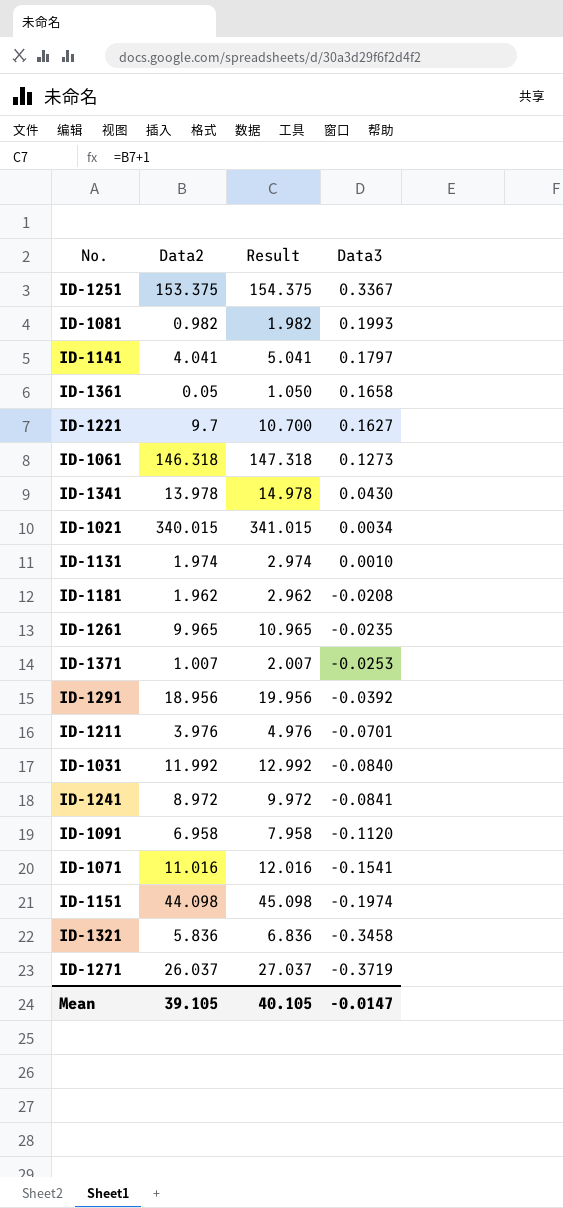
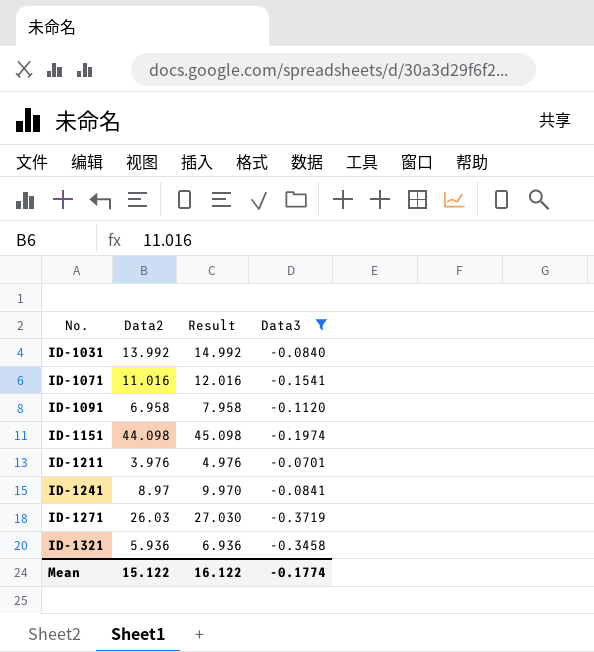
filter: none -> Data3 <= -0.0701
row order: Data3 descending -> No. ascending
ID-1031 | Data2: 11.992 -> 13.992
ID-1031 | Result: 12.992 -> 14.992
ID-1241 | Data2: 8.972 -> 8.97
ID-1241 | Result: 9.972 -> 9.970
ID-1271 | Data2: 26.037 -> 26.03
ID-1271 | Result: 27.037 -> 27.030
ID-1321 | Data2: 5.836 -> 5.936
ID-1321 | Result: 6.836 -> 6.936
Mean | Data2: 39.105 -> 15.122
Mean | Result: 40.105 -> 16.122
Mean | Data3: -0.0147 -> -0.1774

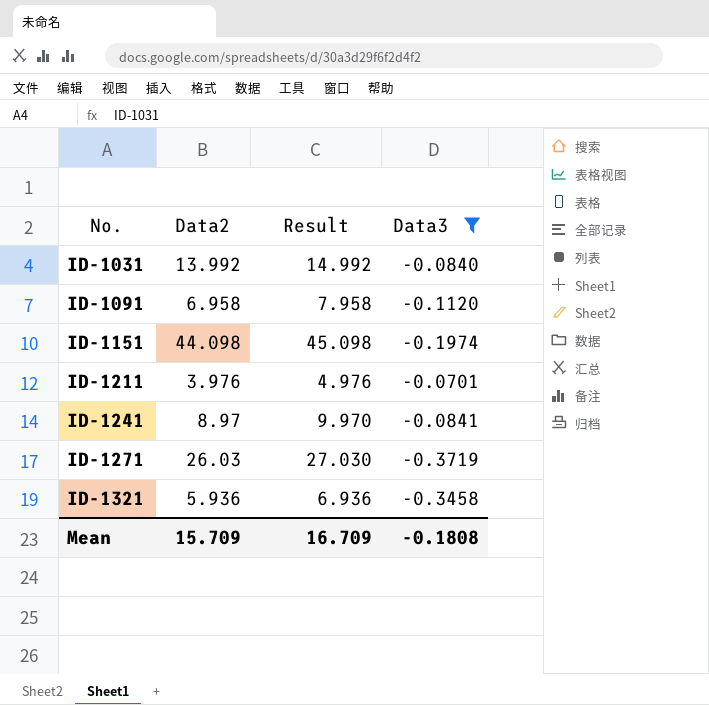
row ID-1071: 11.016 | 12.016 | -0.1541 -> none
Mean | Data2: 15.122 -> 15.709
Mean | Result: 16.122 -> 16.709
Mean | Data3: -0.1774 -> -0.1808

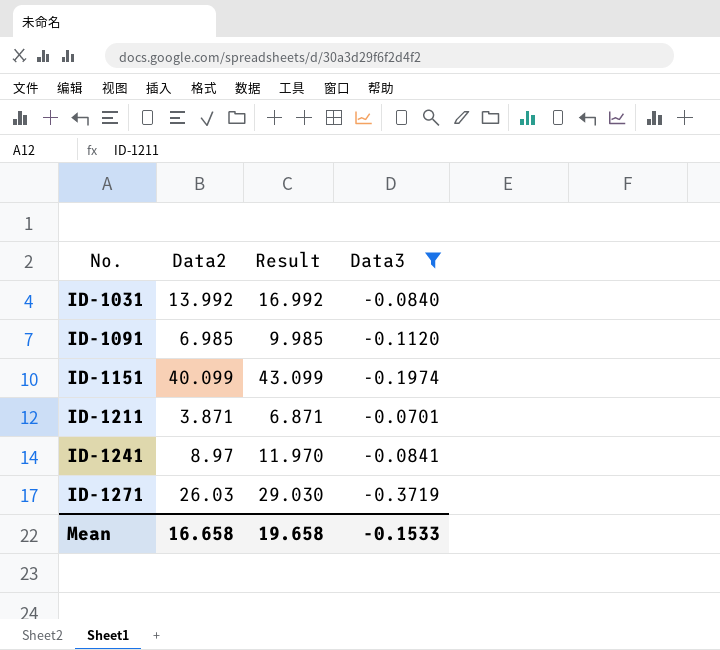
column Result | formula: [Data2] + 1 -> [Data2] + 3
row ID-1321: 5.936 | 6.936 | -0.3458 -> none
ID-1091 | Data2: 6.958 -> 6.985
ID-1151 | Data2: 44.098 -> 40.099
ID-1211 | Data2: 3.976 -> 3.871
Mean | Data2: 15.709 -> 16.658
Mean | Result: 16.709 -> 19.658
Mean | Data3: -0.1808 -> -0.1533

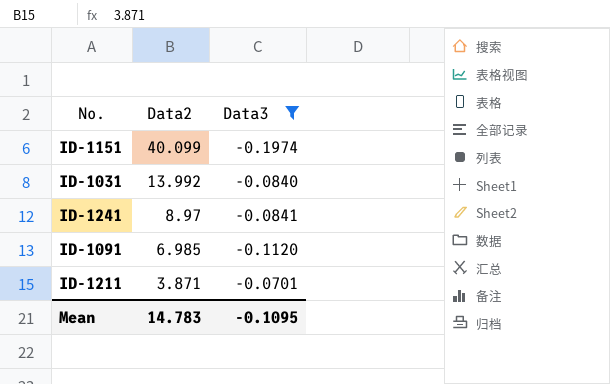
row order: No. ascending -> Data2 descending
column Result | formula: [Data2] + 3 -> none
row ID-1271: 26.03 | 29.030 | -0.3719 -> none
Mean | Data2: 16.658 -> 14.783
Mean | Data3: -0.1533 -> -0.1095

